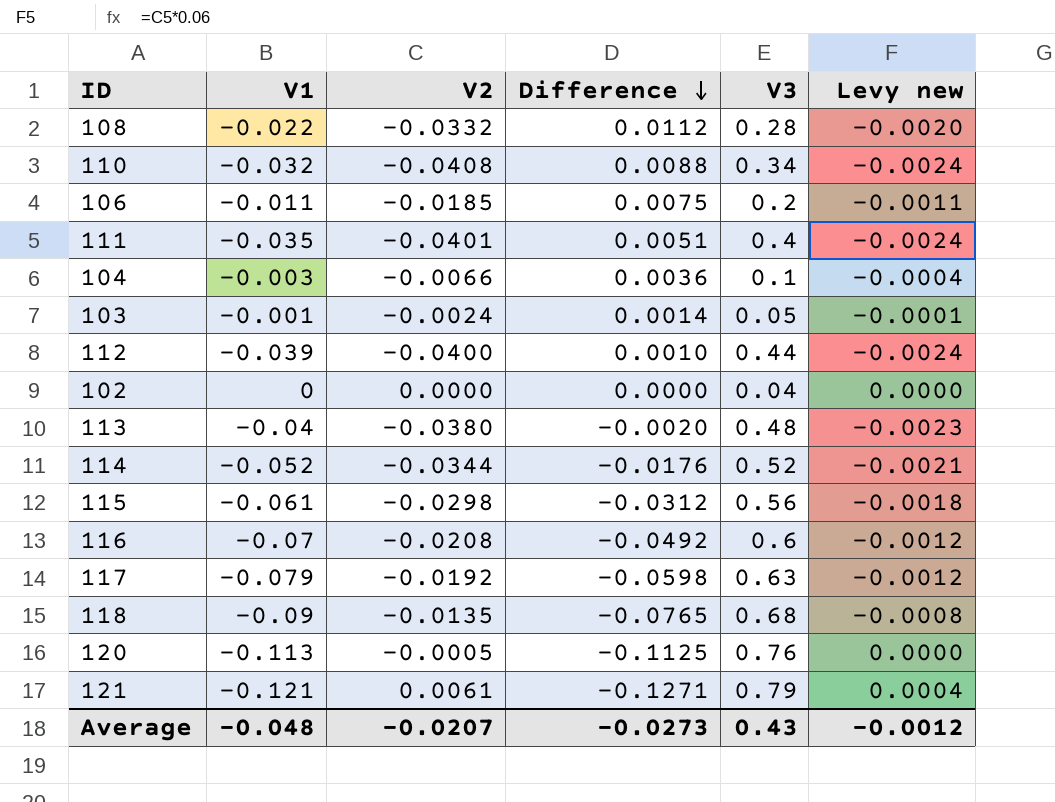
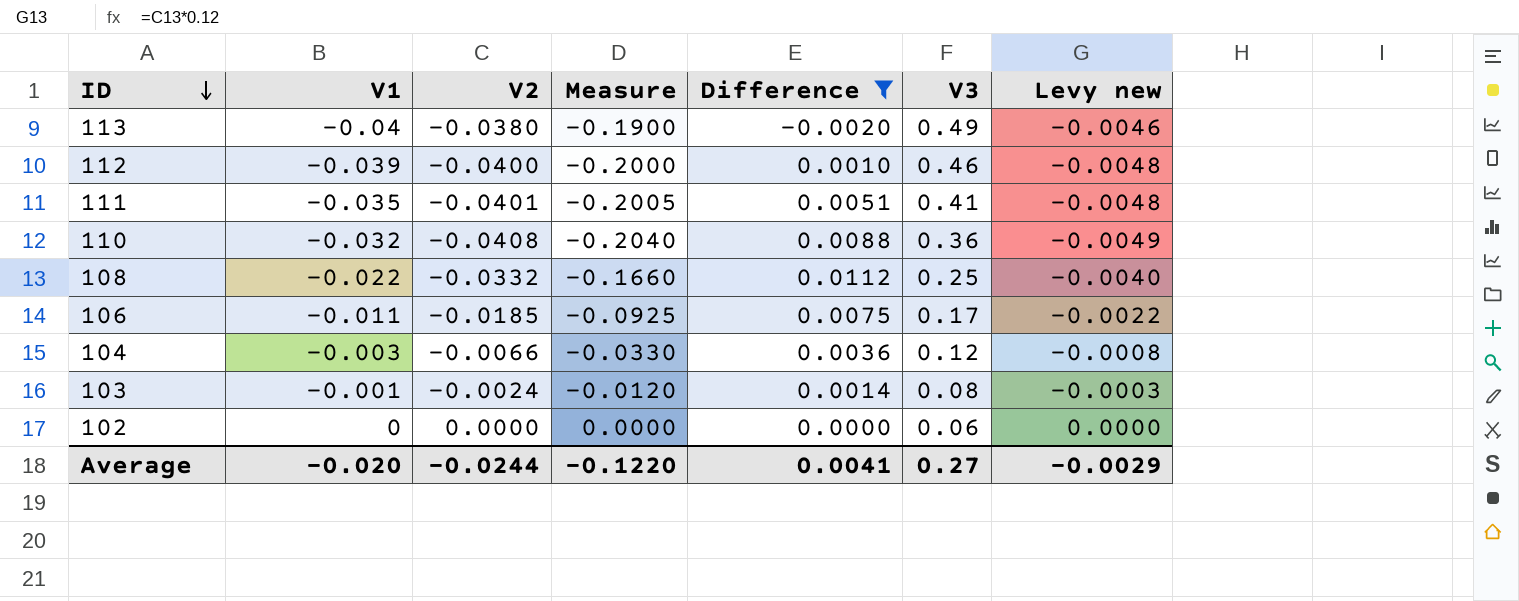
filter: none -> Difference >= -0.0020
row order: Difference descending -> ID descending
column Measure | formula: none -> [V2] * 5
column Levy new | formula: [V2] * 0.06 -> [V2] * 0.12
113 | V3: 0.48 -> 0.49
112 | V3: 0.44 -> 0.46
111 | V3: 0.4 -> 0.41
110 | V3: 0.34 -> 0.36
108 | V3: 0.28 -> 0.25
106 | V3: 0.2 -> 0.17
104 | V3: 0.1 -> 0.12
103 | V3: 0.05 -> 0.08
102 | V3: 0.04 -> 0.06
Average | V1: -0.048 -> -0.020
Average | V2: -0.0207 -> -0.0244
Average | Difference: -0.0273 -> 0.0041
Average | V3: 0.43 -> 0.27
Average | Levy new: -0.0012 -> -0.0029

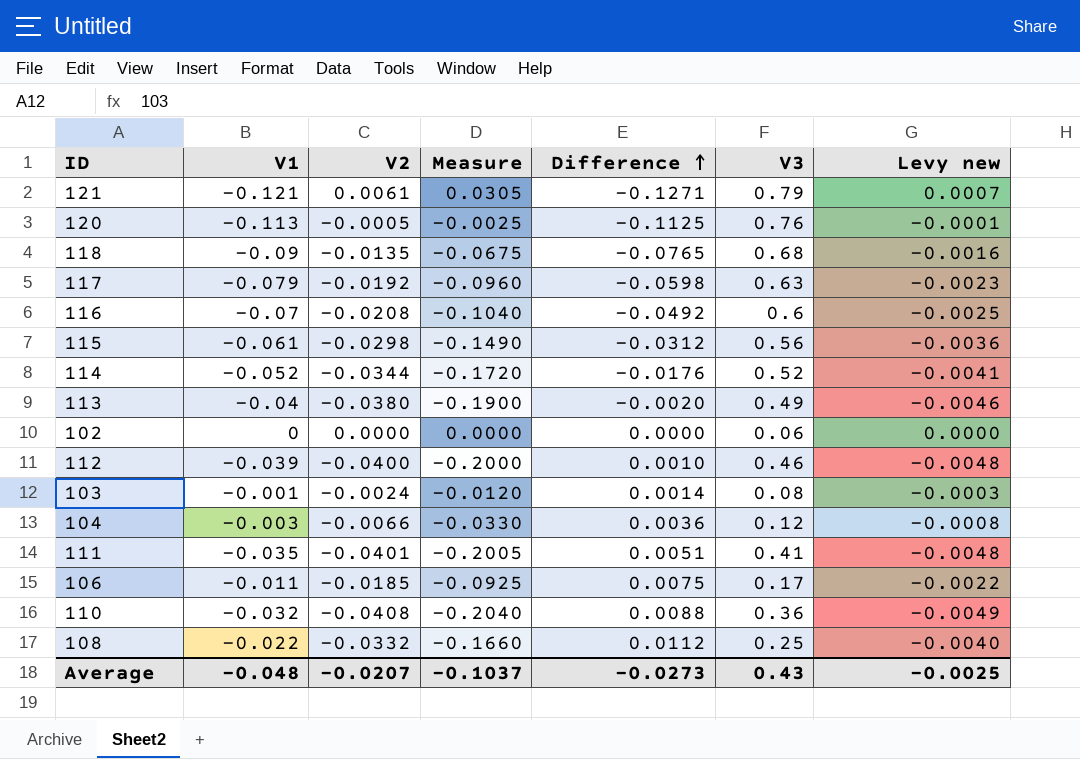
filter: Difference >= -0.0020 -> none
row order: ID descending -> Difference ascending
Average | V1: -0.020 -> -0.048
Average | V2: -0.0244 -> -0.0207
Average | Measure: -0.1220 -> -0.1037
Average | Difference: 0.0041 -> -0.0273
Average | V3: 0.27 -> 0.43
Average | Levy new: -0.0029 -> -0.0025

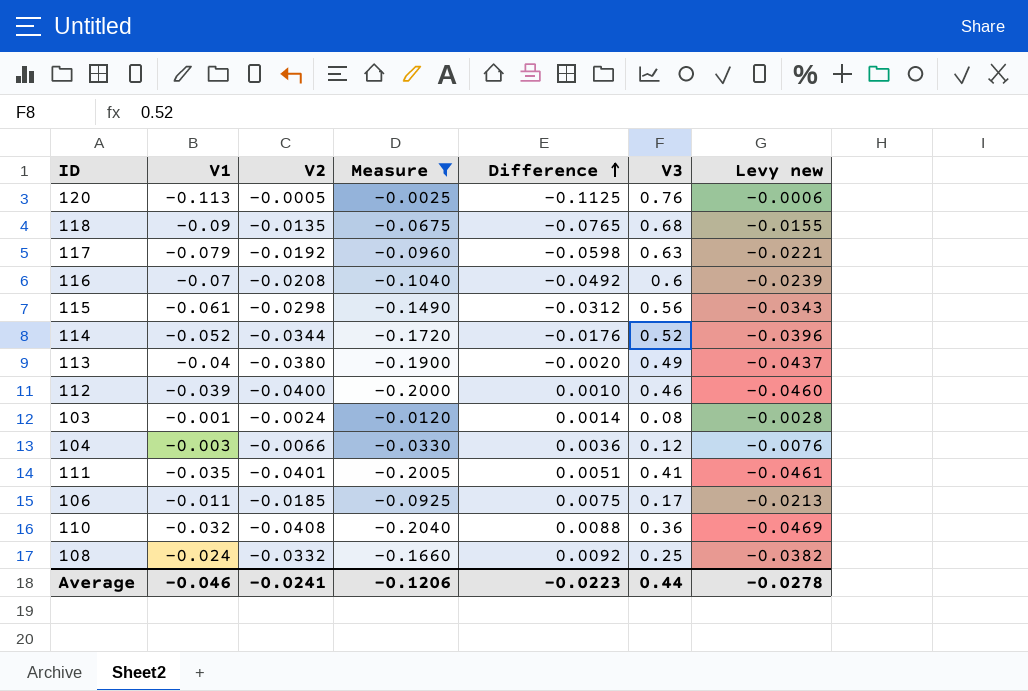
filter: none -> Measure <= -0.0025
column Levy new | formula: [V2] * 0.12 -> [V2] * 1.15
108 | V1: -0.022 -> -0.024
108 | Difference: 0.0112 -> 0.0092
Average | V1: -0.048 -> -0.046
Average | V2: -0.0207 -> -0.0241
Average | Measure: -0.1037 -> -0.1206
Average | Difference: -0.0273 -> -0.0223
Average | V3: 0.43 -> 0.44
Average | Levy new: -0.0025 -> -0.0278

